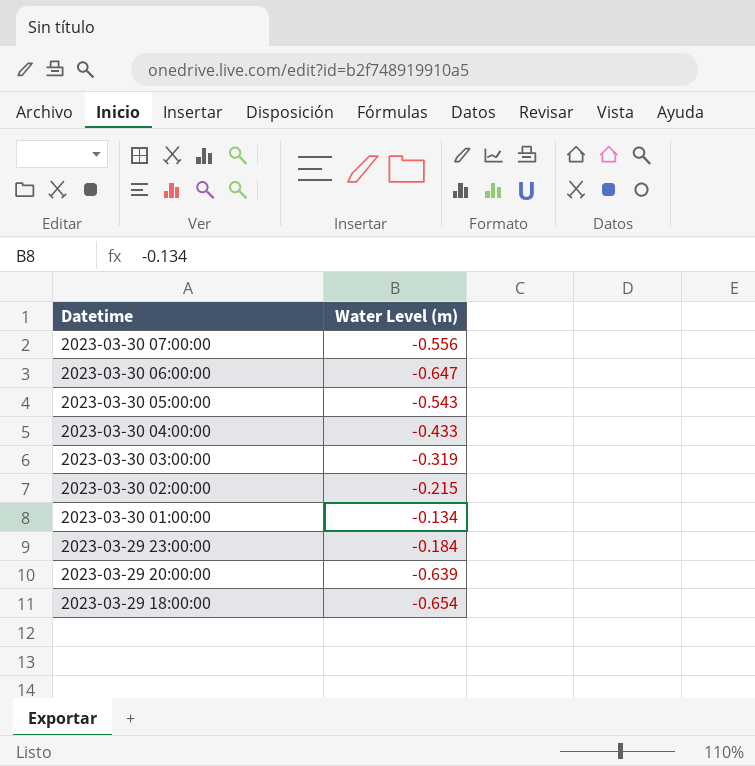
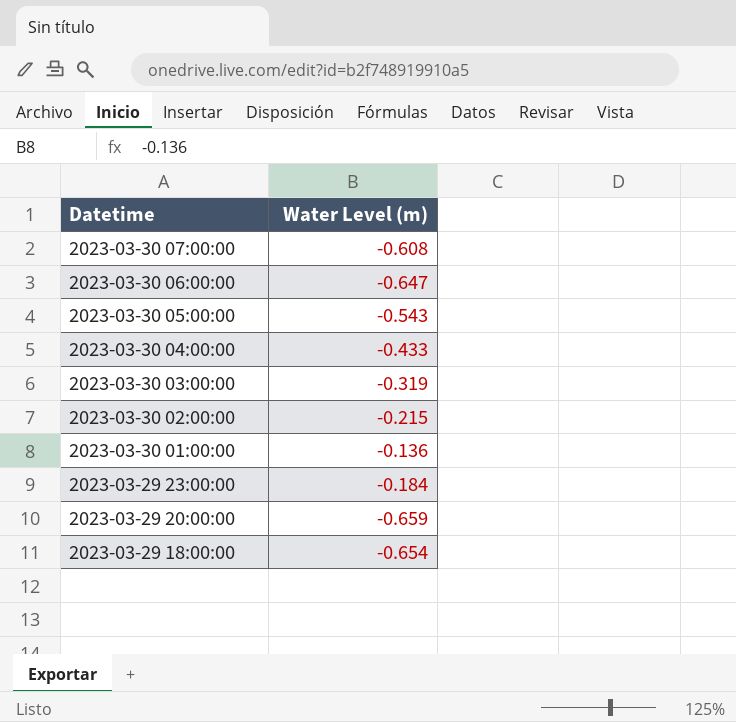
2023-03-30 07:00:00 | Water Level (m): -0.556 -> -0.608
2023-03-30 01:00:00 | Water Level (m): -0.134 -> -0.136
2023-03-29 20:00:00 | Water Level (m): -0.639 -> -0.659

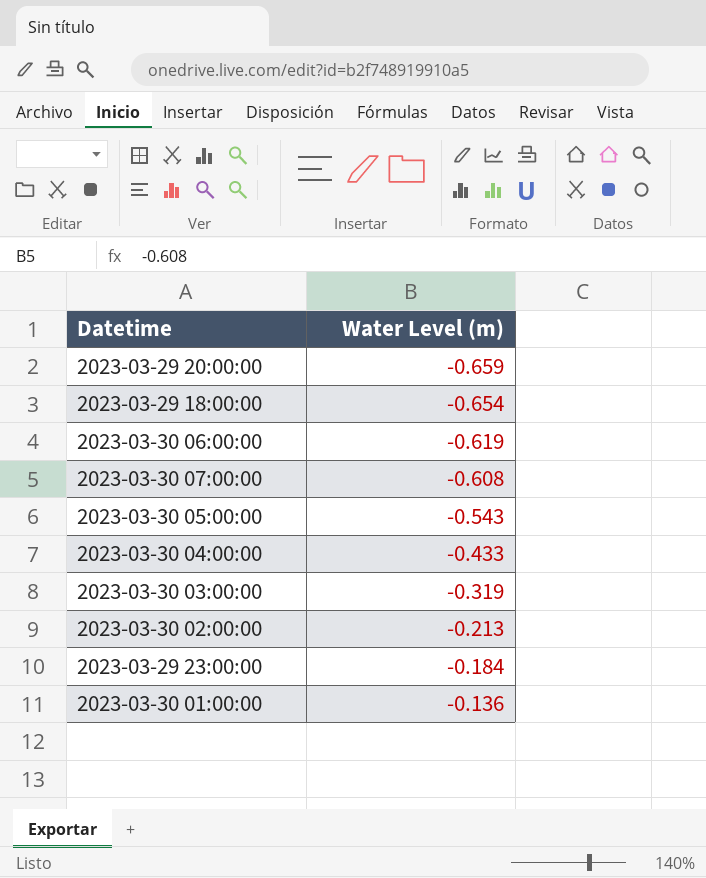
row order: Datetime descending -> Water Level (m) ascending
2023-03-30 06:00:00 | Water Level (m): -0.647 -> -0.619
2023-03-30 02:00:00 | Water Level (m): -0.215 -> -0.213

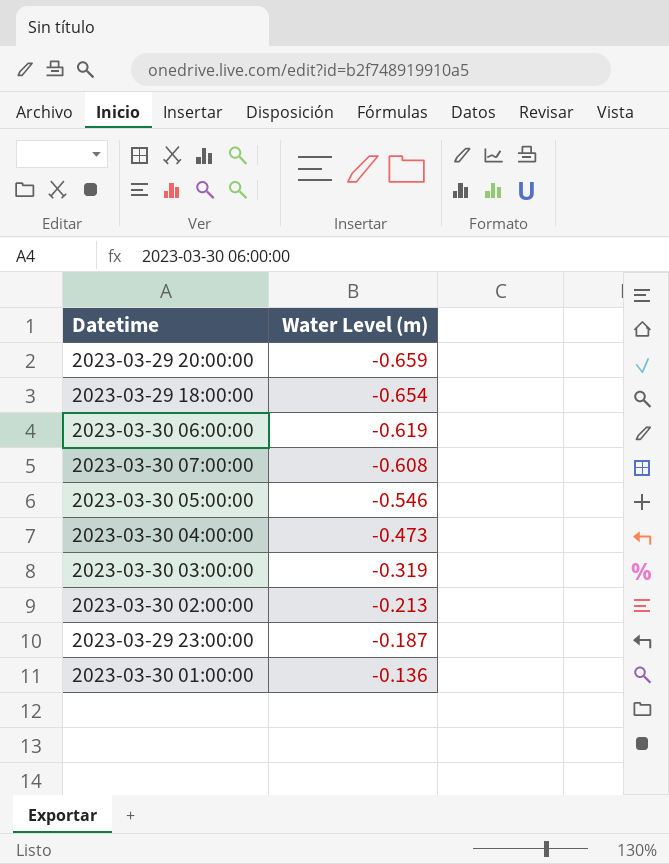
2023-03-30 05:00:00 | Water Level (m): -0.543 -> -0.546
2023-03-30 04:00:00 | Water Level (m): -0.433 -> -0.473
2023-03-29 23:00:00 | Water Level (m): -0.184 -> -0.187

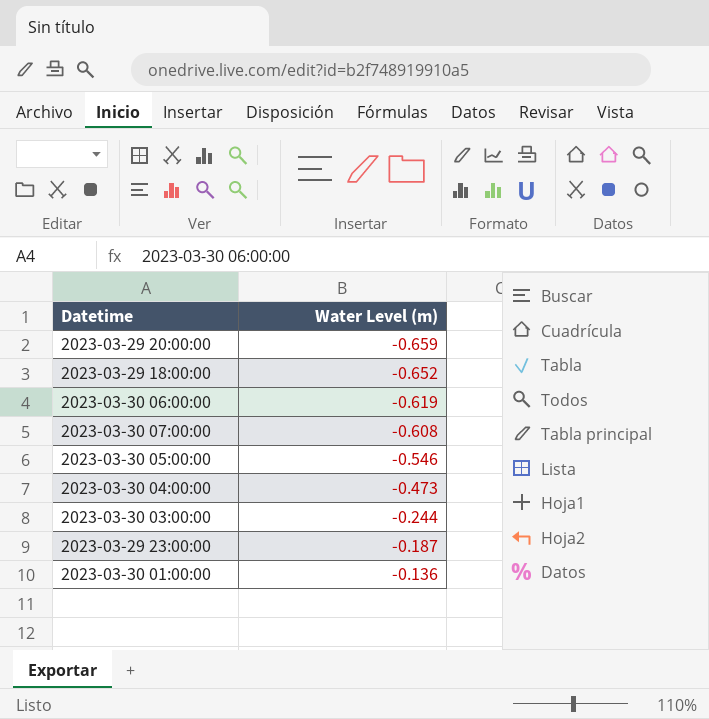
row 2023-03-30 02:00:00: -0.213 -> none
2023-03-29 18:00:00 | Water Level (m): -0.654 -> -0.652
2023-03-30 03:00:00 | Water Level (m): -0.319 -> -0.244

